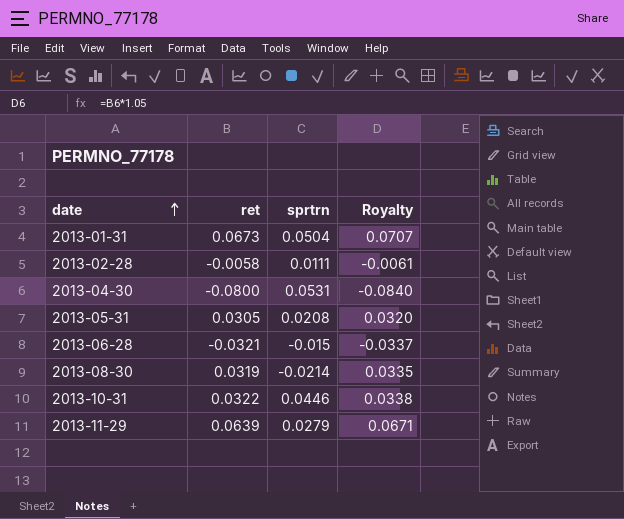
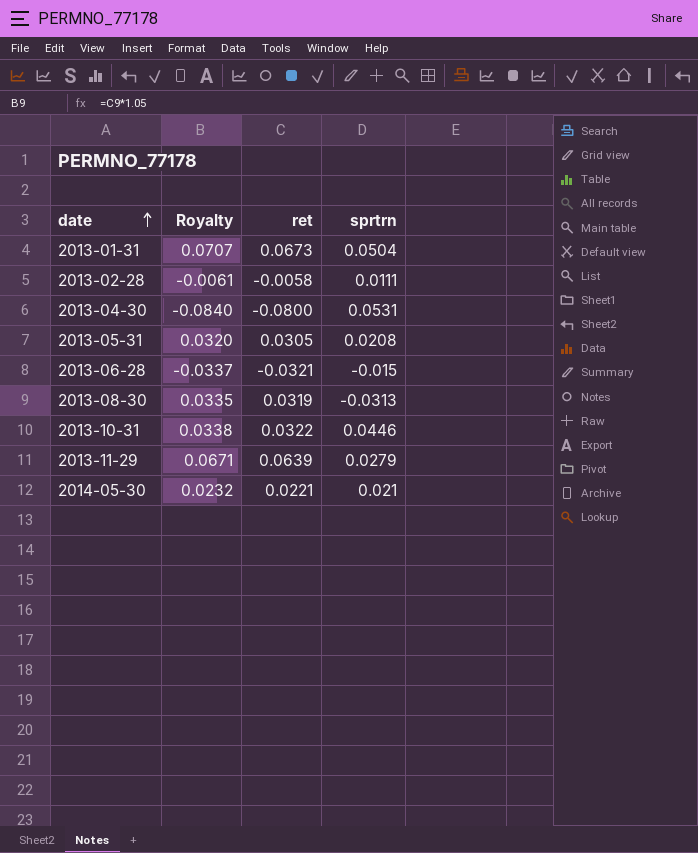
column Royalty | position: 4 -> 2
2013-08-30 | sprtrn: -0.0214 -> -0.0313
row 2014-05-30: none -> 0.0232 | 0.0221 | 0.021

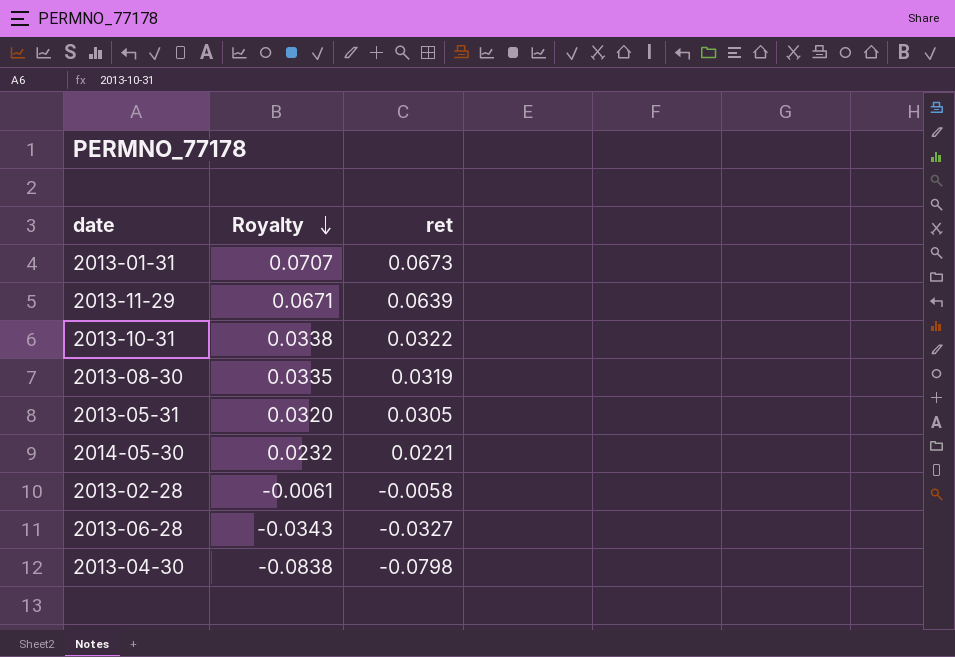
row order: date ascending -> Royalty descending
column sprtrn | position: 4 -> none
2013-06-28 | Royalty: -0.0337 -> -0.0343
2013-06-28 | ret: -0.0321 -> -0.0327
2013-04-30 | Royalty: -0.0840 -> -0.0838
2013-04-30 | ret: -0.0800 -> -0.0798

